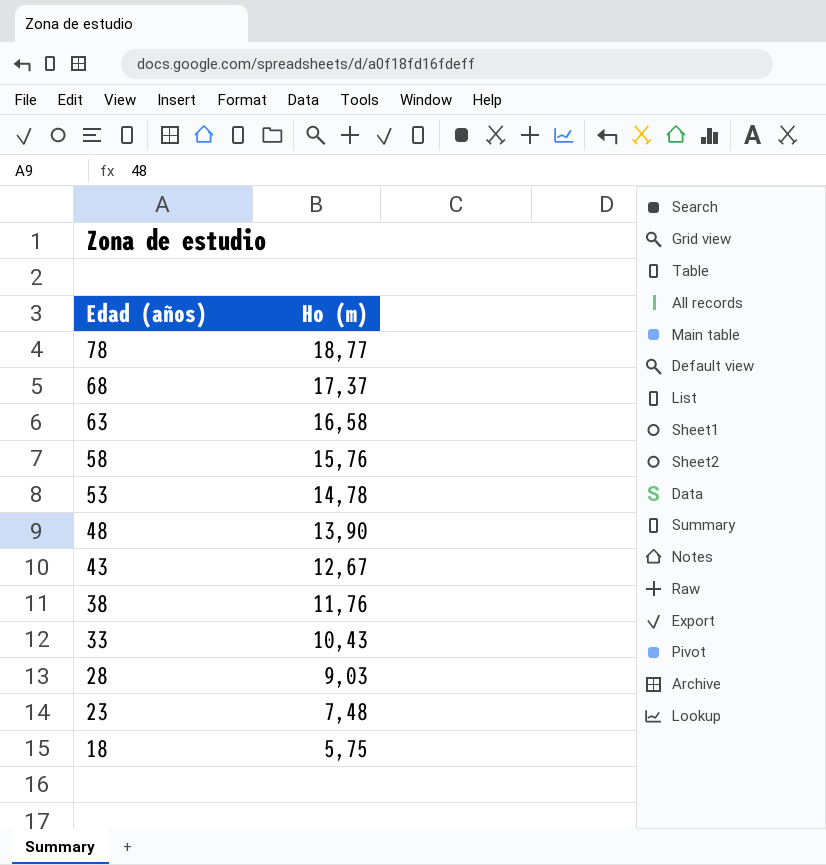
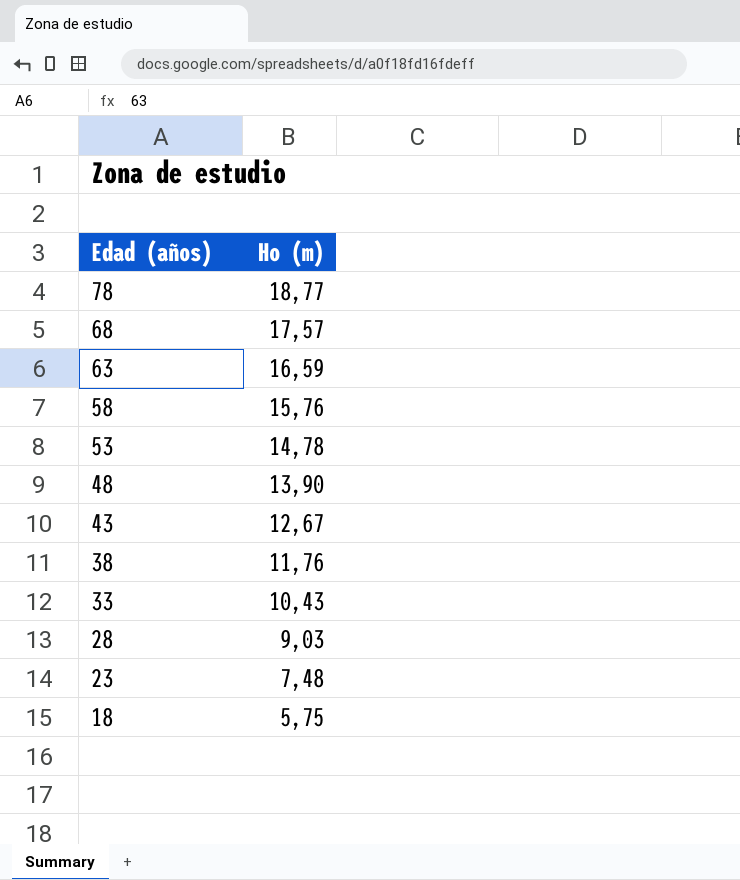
68 | Ho (m): 17,37 -> 17,57
63 | Ho (m): 16,58 -> 16,59

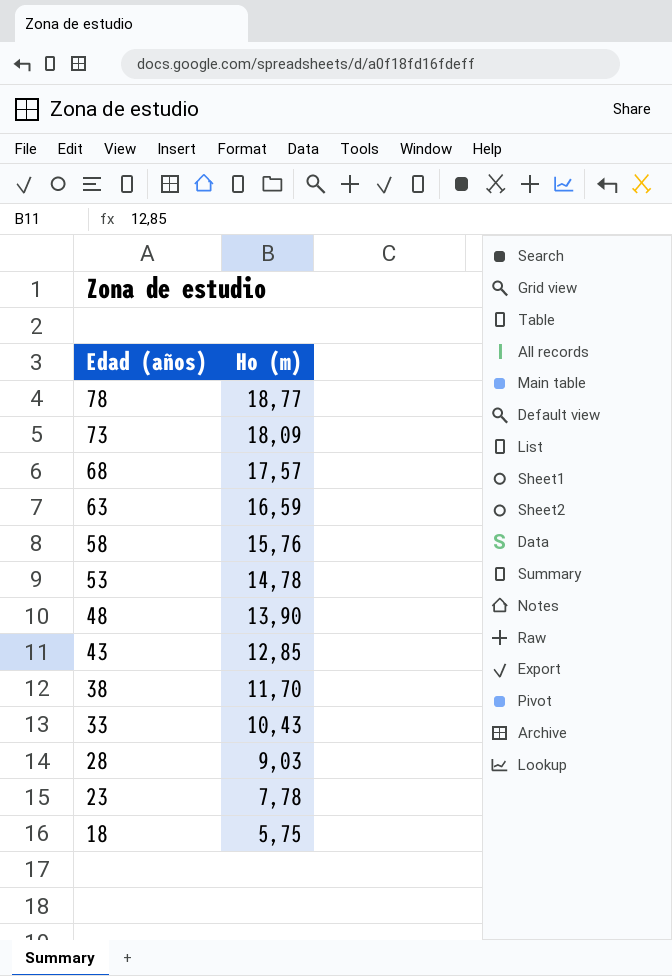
row 73: none -> 18,09
43 | Ho (m): 12,67 -> 12,85
38 | Ho (m): 11,76 -> 11,70
23 | Ho (m): 7,48 -> 7,78

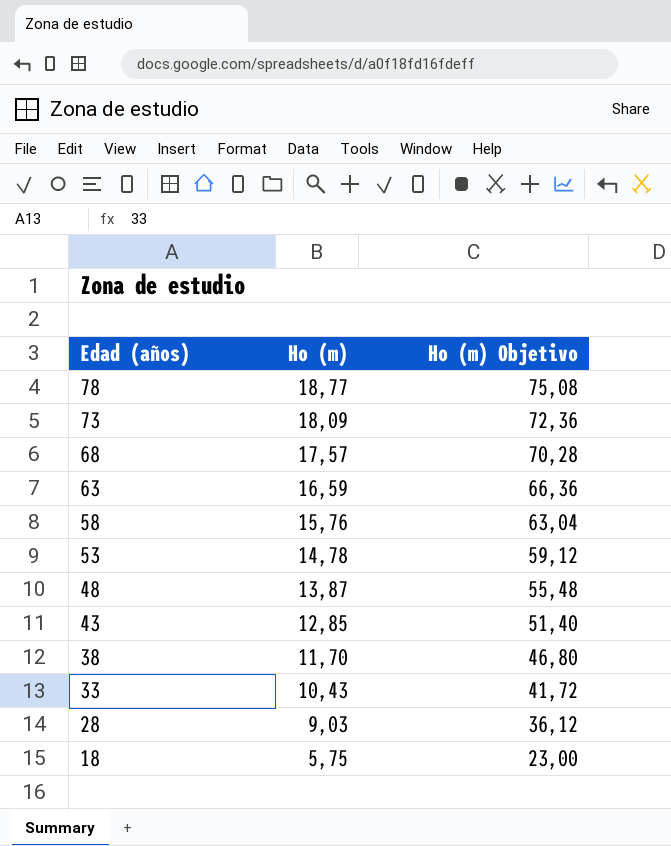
column Ho (m) Objetivo | formula: none -> [Ho (m)] * 4
row 23: 7,78 -> none
48 | Ho (m): 13,90 -> 13,87

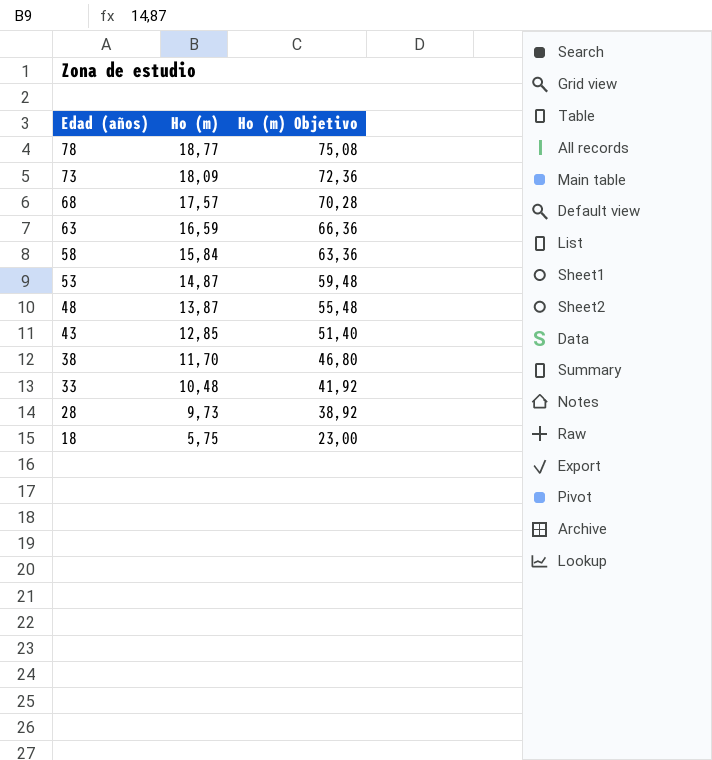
58 | Ho (m): 15,76 -> 15,84
58 | Ho (m) Objetivo: 63,04 -> 63,36
53 | Ho (m): 14,78 -> 14,87
53 | Ho (m) Objetivo: 59,12 -> 59,48
33 | Ho (m): 10,43 -> 10,48
33 | Ho (m) Objetivo: 41,72 -> 41,92
28 | Ho (m): 9,03 -> 9,73
28 | Ho (m) Objetivo: 36,12 -> 38,92

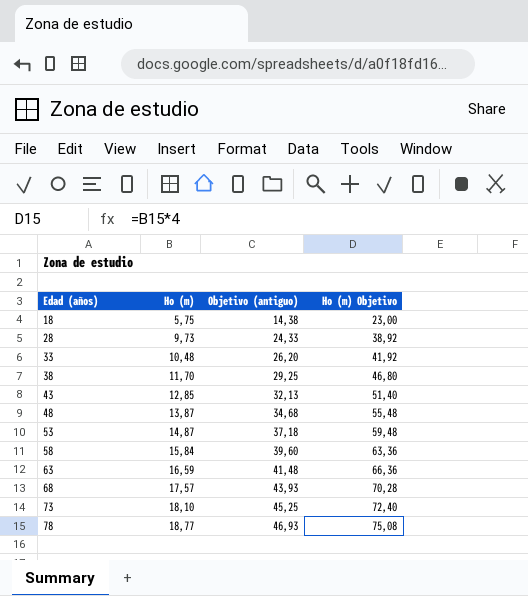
row order: Edad (años) descending -> Edad (años) ascending
column Objetivo (antiguo) | formula: none -> [Ho (m)] * 2,5
73 | Ho (m): 18,09 -> 18,10
73 | Ho (m) Objetivo: 72,36 -> 72,40

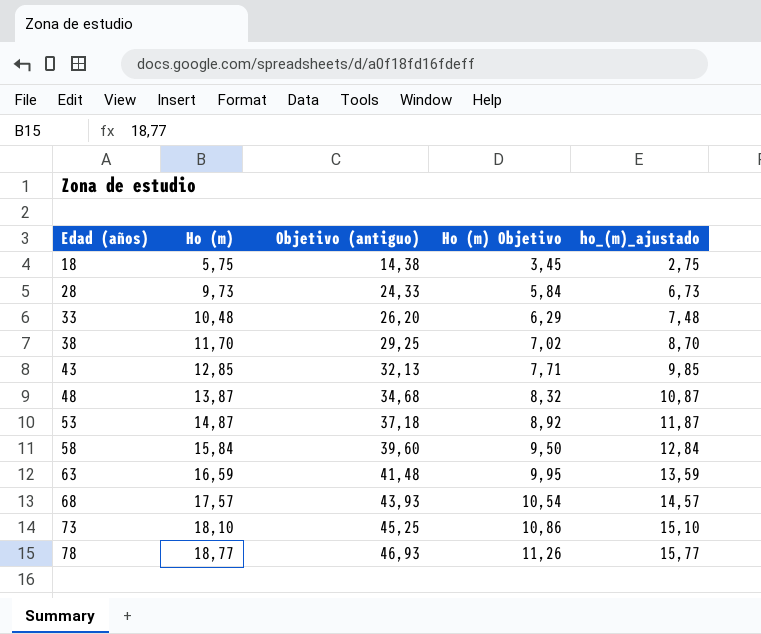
column Ho (m) Objetivo | formula: [Ho (m)] * 4 -> [Ho (m)] * 0,6
column ho_(m)_ajustado | formula: none -> [Ho (m)] - 3

